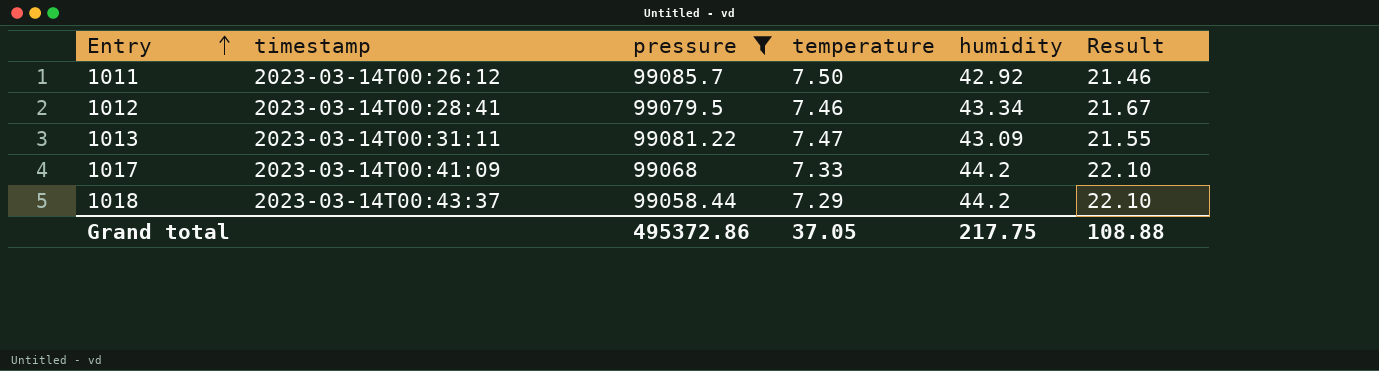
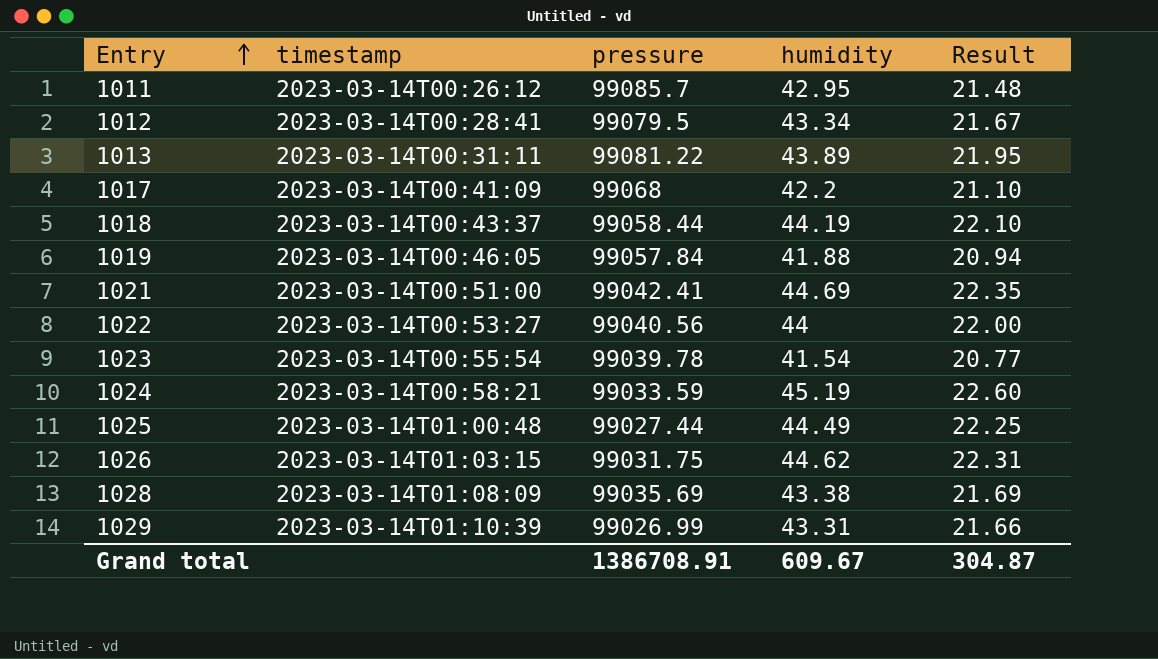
filter: pressure >= 99058.44 -> none
column temperature | position: 4 -> none
1011 | humidity: 42.92 -> 42.95
1011 | Result: 21.46 -> 21.48
1013 | humidity: 43.09 -> 43.89
1013 | Result: 21.55 -> 21.95
1017 | humidity: 44.2 -> 42.2
1017 | Result: 22.10 -> 21.10
1018 | humidity: 44.2 -> 44.19
Grand total | pressure: 495372.86 -> 1386708.91
Grand total | humidity: 217.75 -> 609.67
Grand total | Result: 108.88 -> 304.87

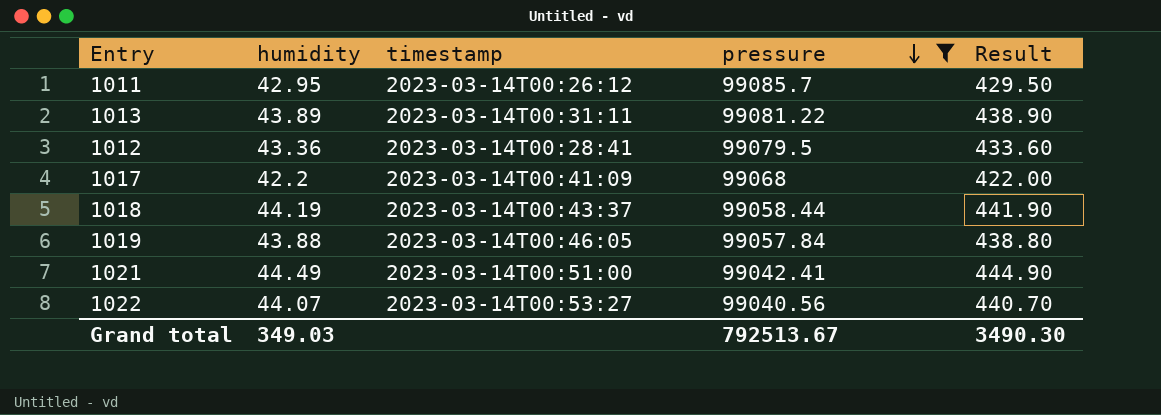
filter: none -> pressure >= 99040.56
row order: Entry ascending -> pressure descending
column humidity | position: 4 -> 2
column Result | formula: [humidity] * 0.5 -> [humidity] * 10
1012 | humidity: 43.34 -> 43.36
1019 | humidity: 41.88 -> 43.88
1021 | humidity: 44.69 -> 44.49
1022 | humidity: 44 -> 44.07
Grand total | humidity: 609.67 -> 349.03
Grand total | pressure: 1386708.91 -> 792513.67
Grand total | Result: 304.87 -> 3490.30

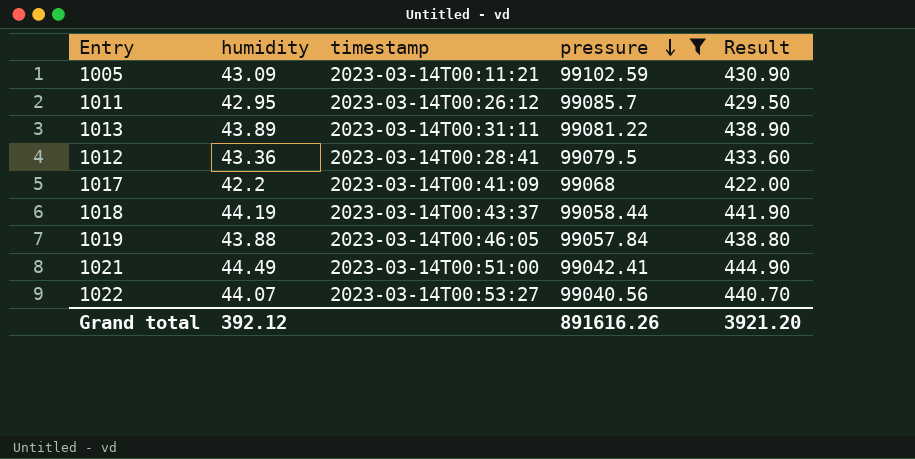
row 1005: none -> 43.09 | 2023-03-14T00:11:21 | 99102.59 | 430.90
Grand total | humidity: 349.03 -> 392.12
Grand total | pressure: 792513.67 -> 891616.26
Grand total | Result: 3490.30 -> 3921.20

